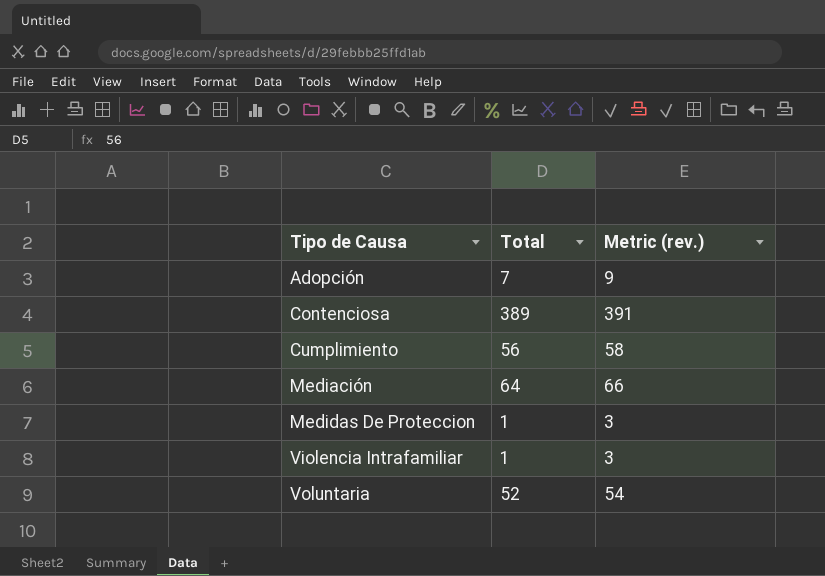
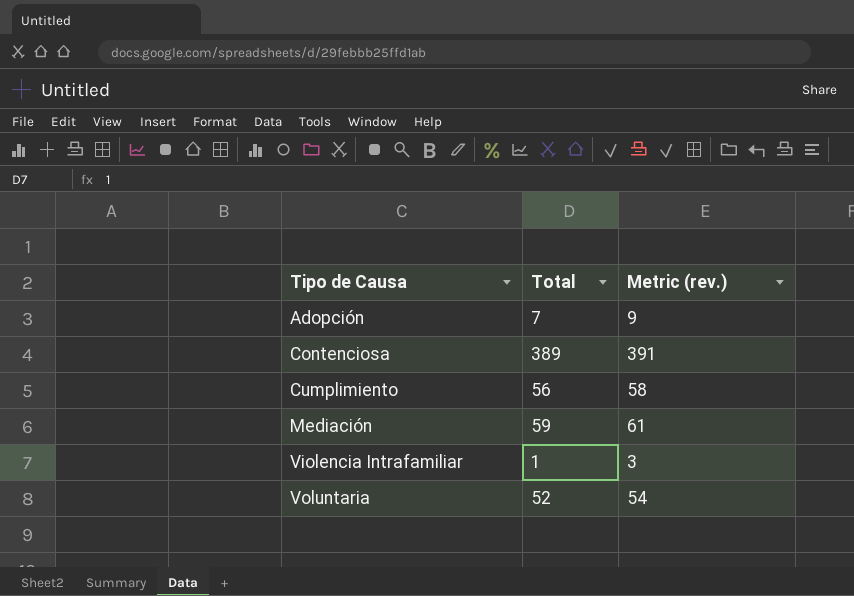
row Medidas De Proteccion: 1 | 3 -> none
Mediación | Total: 64 -> 59
Mediación | Metric (rev.): 66 -> 61

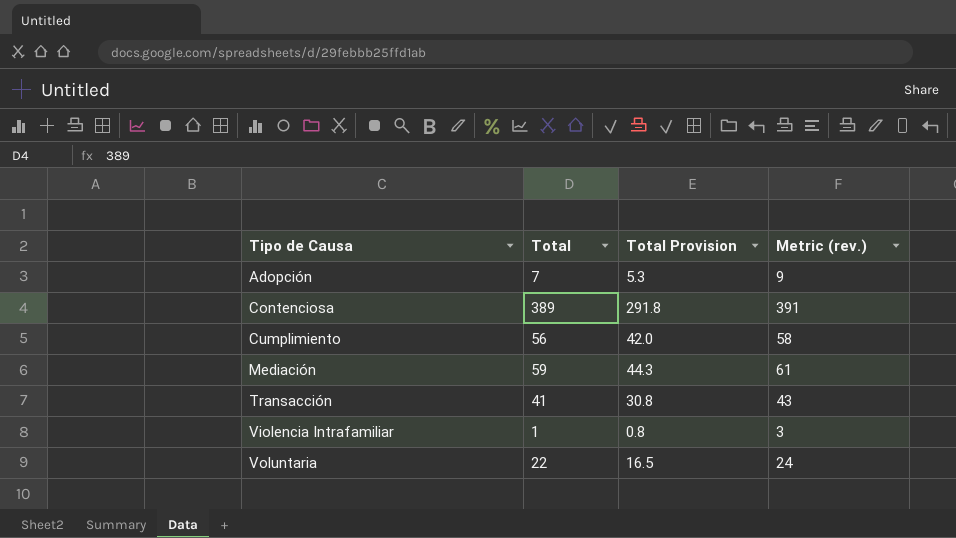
column Total Provision | formula: none -> [Total] * 0.75
row Transacción: none -> 41 | 30.8 | 43
Voluntaria | Total: 52 -> 22
Voluntaria | Metric (rev.): 54 -> 24

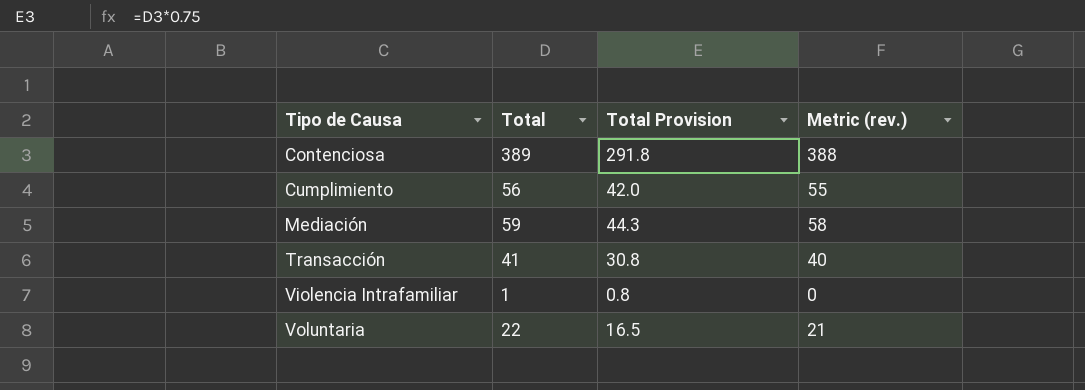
column Metric (rev.) | formula: [Total] + 2 -> [Total] - 1
row Adopción: 7 | 5.3 | 9 -> none

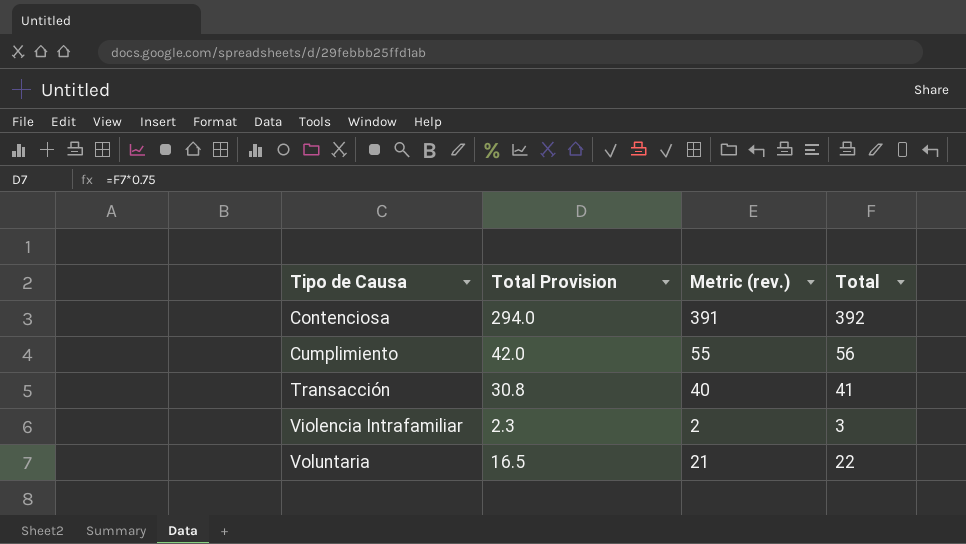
column Total | position: 2 -> 4
row Mediación: 59 | 44.3 | 58 -> none
Contenciosa | Total Provision: 291.8 -> 294.0
Contenciosa | Metric (rev.): 388 -> 391
Contenciosa | Total: 389 -> 392
Violencia Intrafamiliar | Total Provision: 0.8 -> 2.3
Violencia Intrafamiliar | Metric (rev.): 0 -> 2
Violencia Intrafamiliar | Total: 1 -> 3

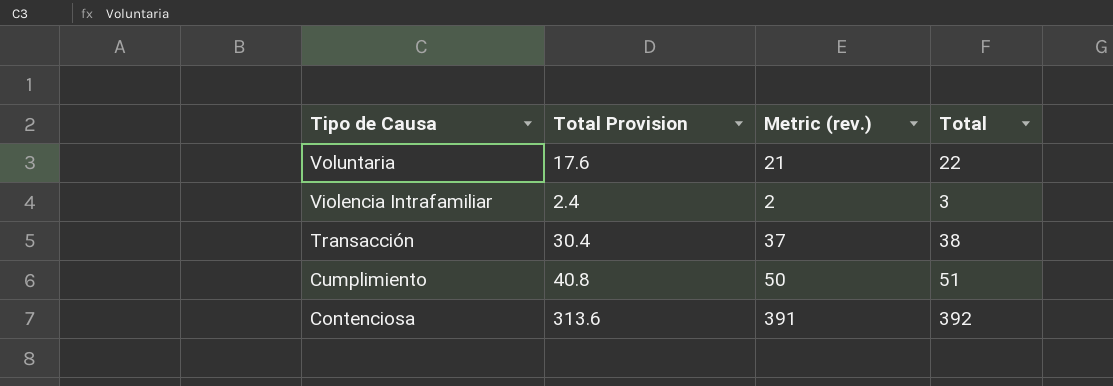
row order: Tipo de Causa ascending -> Tipo de Causa descending
column Total Provision | formula: [Total] * 0.75 -> [Total] * 0.8
Transacción | Metric (rev.): 40 -> 37
Transacción | Total: 41 -> 38
Cumplimiento | Metric (rev.): 55 -> 50
Cumplimiento | Total: 56 -> 51

